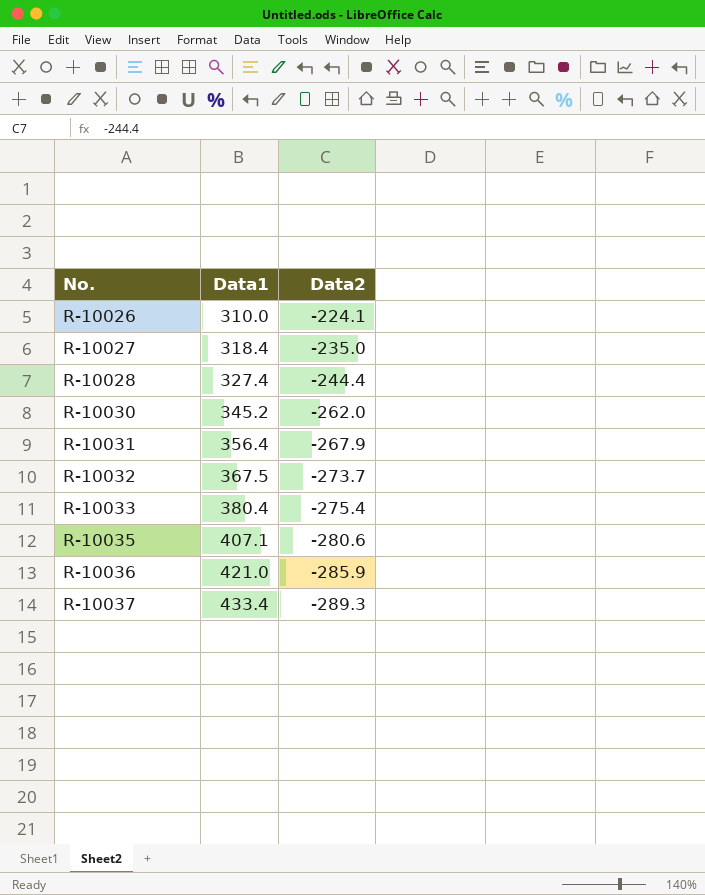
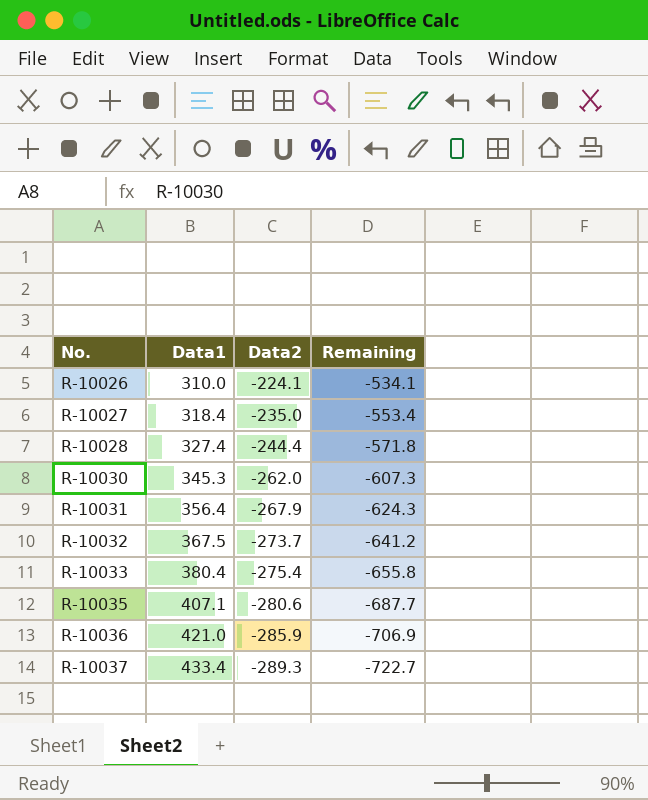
column Remaining | formula: none -> [Data2] - [Data1]
R-10030 | Data1: 345.2 -> 345.3

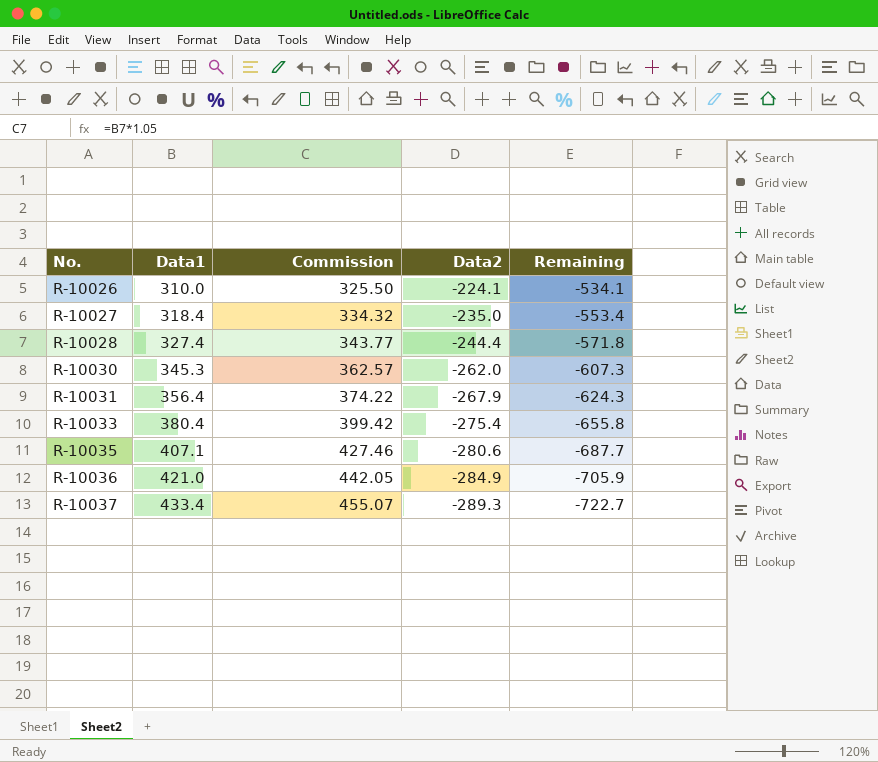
column Commission | formula: none -> [Data1] * 1.05
row R-10032: 367.5 | -273.7 | -641.2 -> none
R-10036 | Data2: -285.9 -> -284.9
R-10036 | Remaining: -706.9 -> -705.9

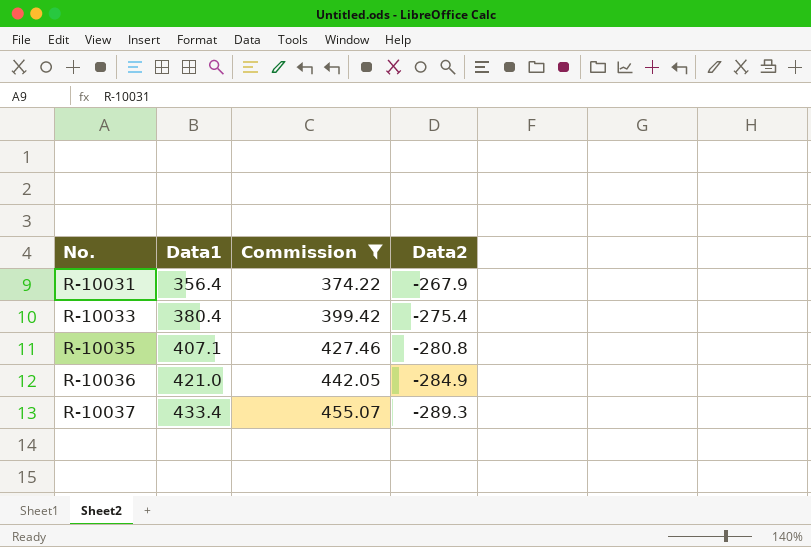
filter: none -> Commission >= 374.22
column Remaining | formula: [Data2] - [Data1] -> none
R-10035 | Data2: -280.6 -> -280.8

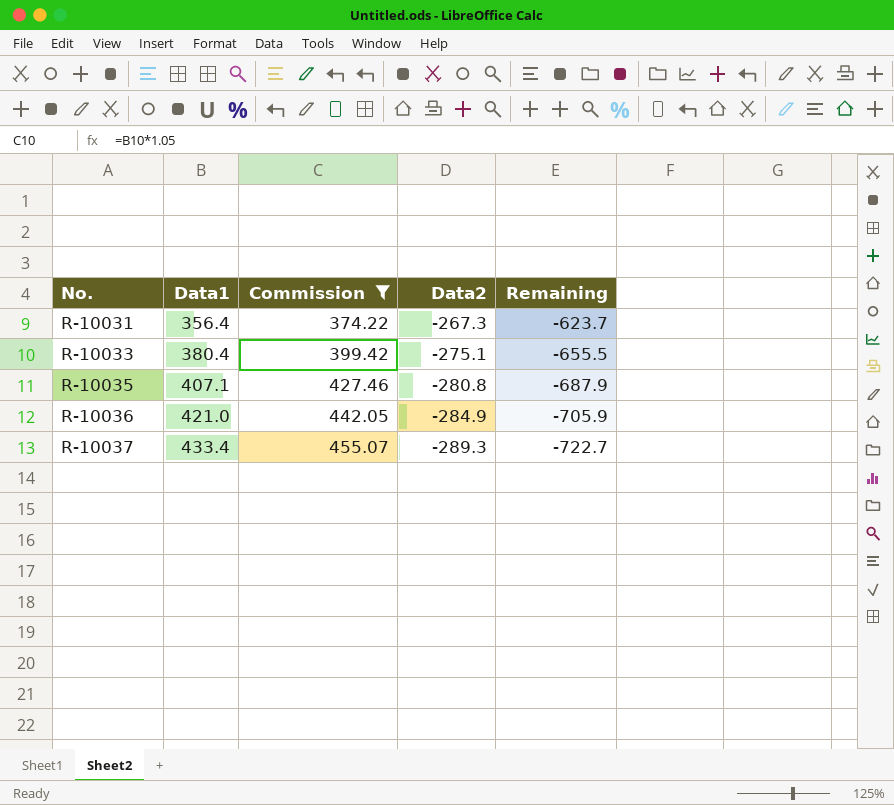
column Remaining | formula: none -> [Data2] - [Data1]
R-10031 | Data2: -267.9 -> -267.3
R-10033 | Data2: -275.4 -> -275.1

